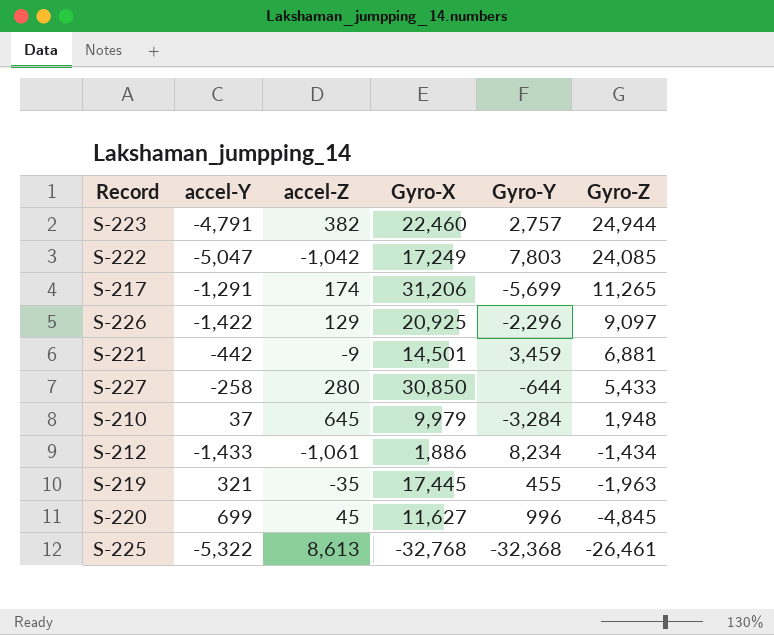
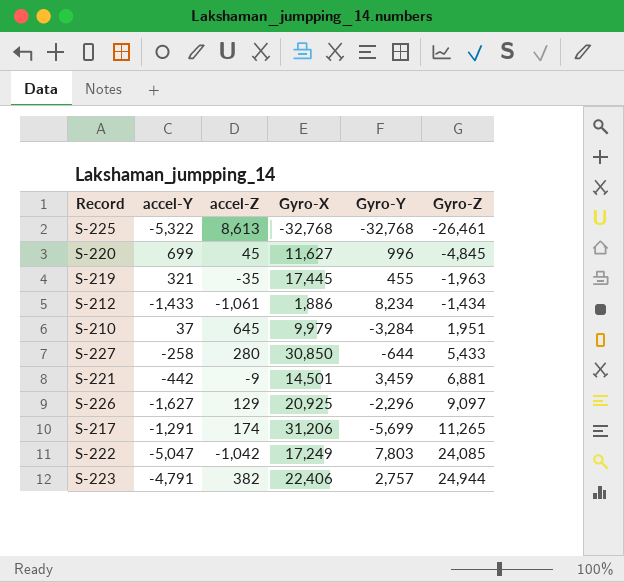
row order: Gyro-Z descending -> Gyro-Z ascending
S-225 | Gyro-Y: -32,368 -> -32,768
S-210 | Gyro-Z: 1,948 -> 1,951
S-226 | accel-Y: -1,422 -> -1,627
S-223 | Gyro-X: 22,460 -> 22,406

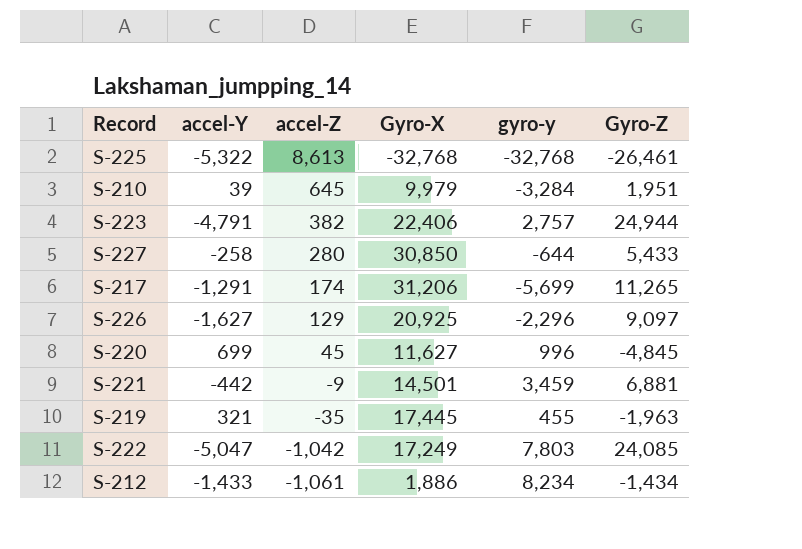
row order: Gyro-Z ascending -> accel-Z descending
column name: Gyro-Y -> gyro-y
S-210 | accel-Y: 37 -> 39

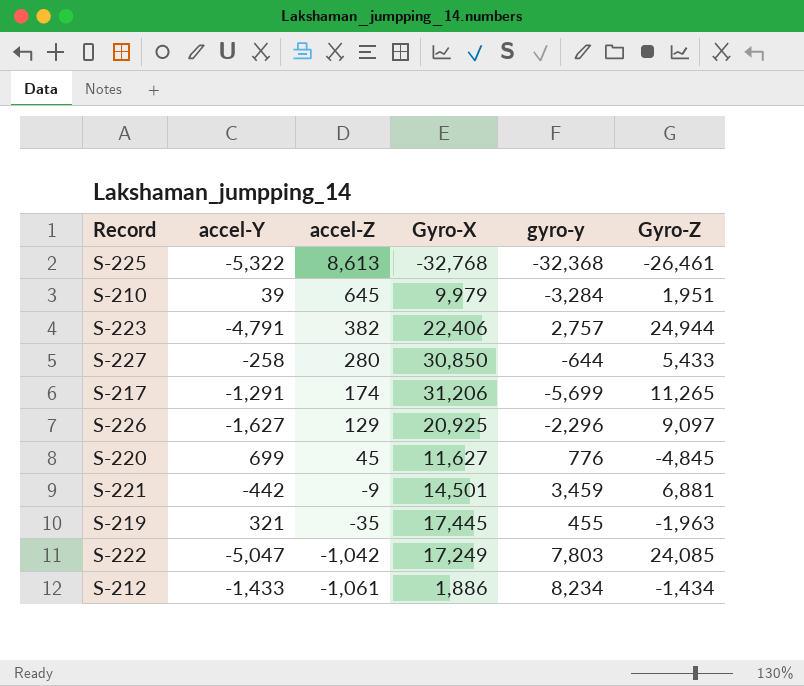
S-225 | gyro-y: -32,768 -> -32,368
S-220 | gyro-y: 996 -> 776

